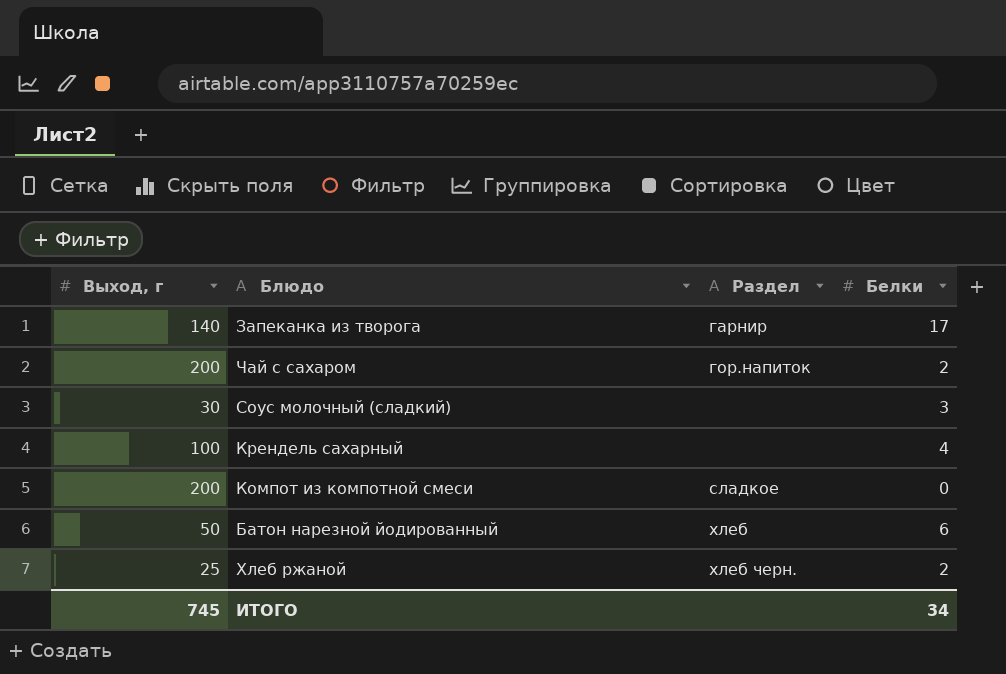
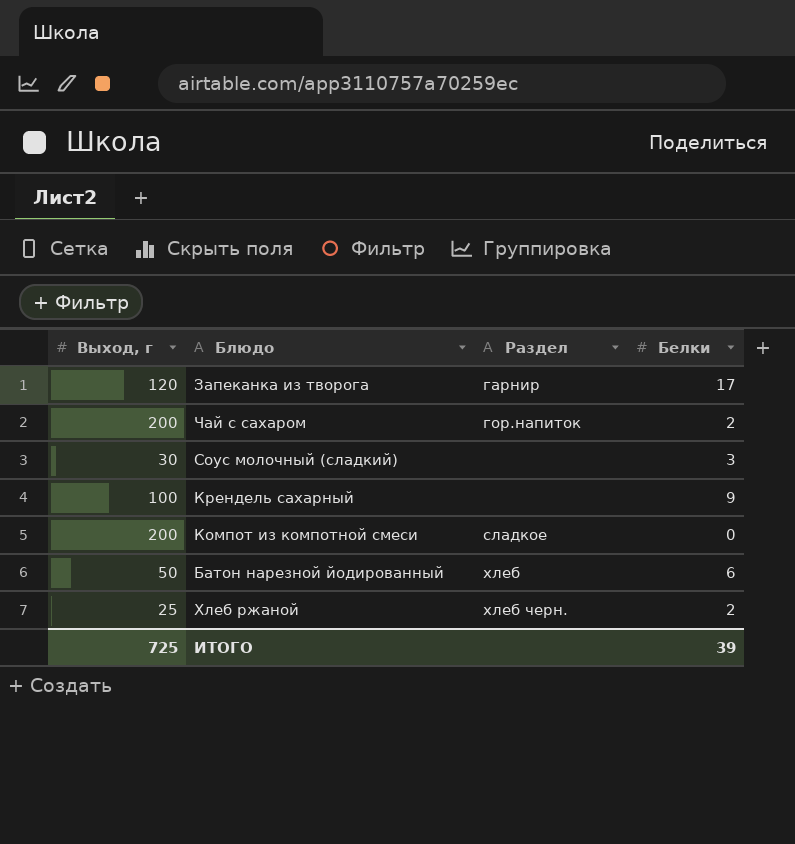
Запеканка из творога | Выход, г: 140 -> 120
Крендель сахарный | Белки: 4 -> 9
ИТОГО | Выход, г: 745 -> 725
ИТОГО | Белки: 34 -> 39

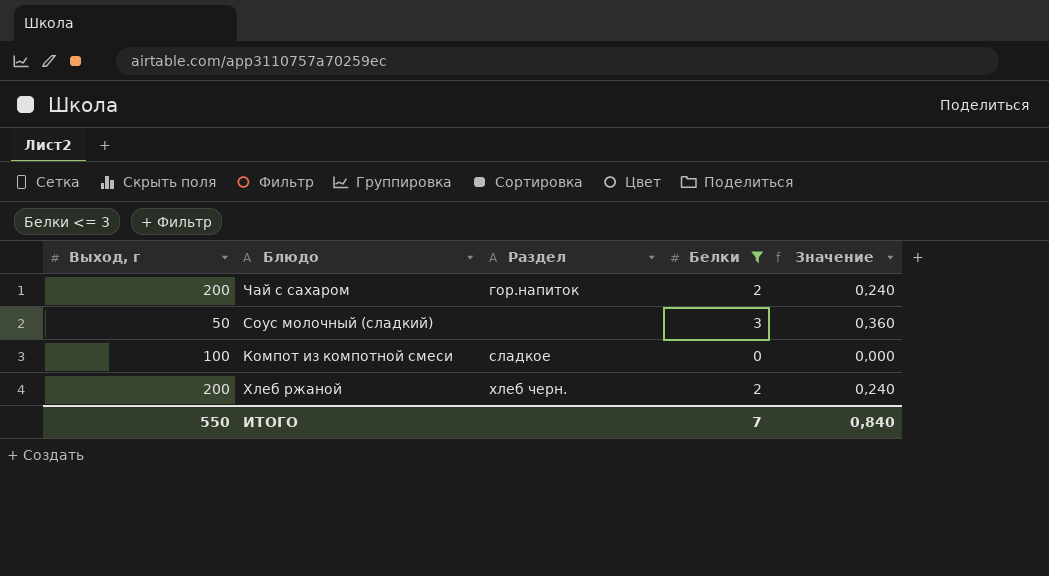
filter: none -> Белки <= 3
column Значение | formula: none -> [Белки] * 0,12
Соус молочный (сладкий) | Выход, г: 30 -> 50
Компот из компотной смеси | Выход, г: 200 -> 100
Хлеб ржаной | Выход, г: 25 -> 200
ИТОГО | Выход, г: 725 -> 550
ИТОГО | Белки: 39 -> 7

